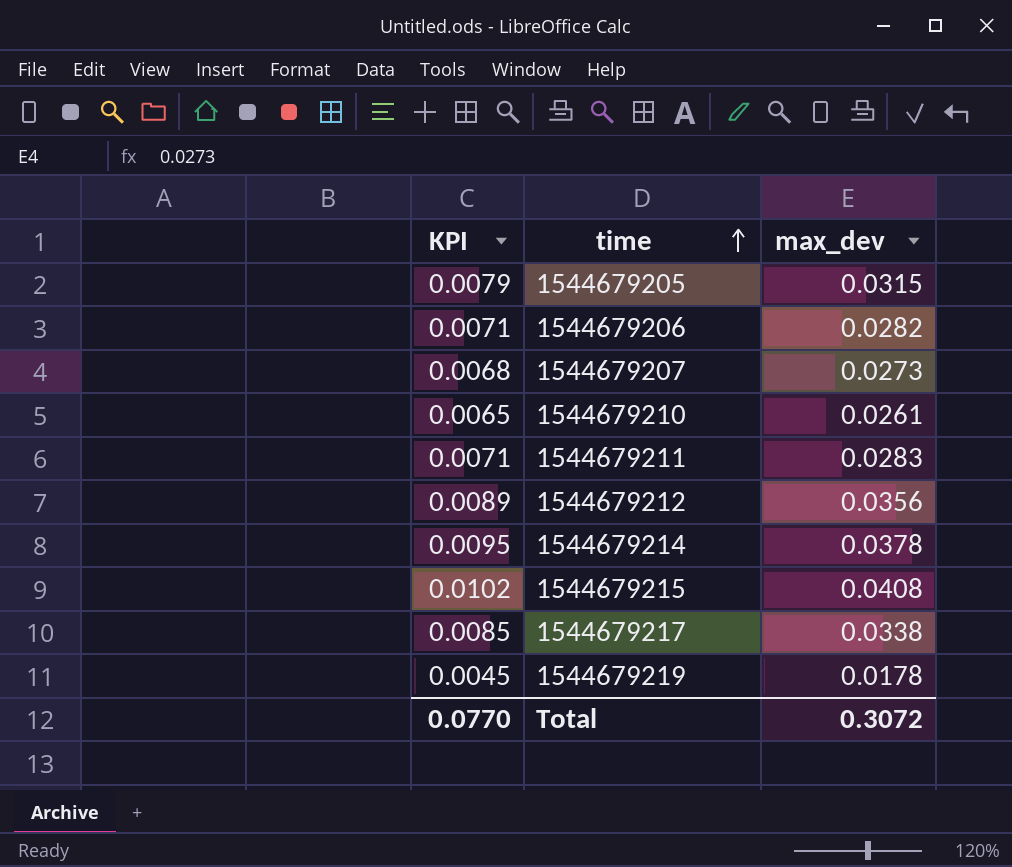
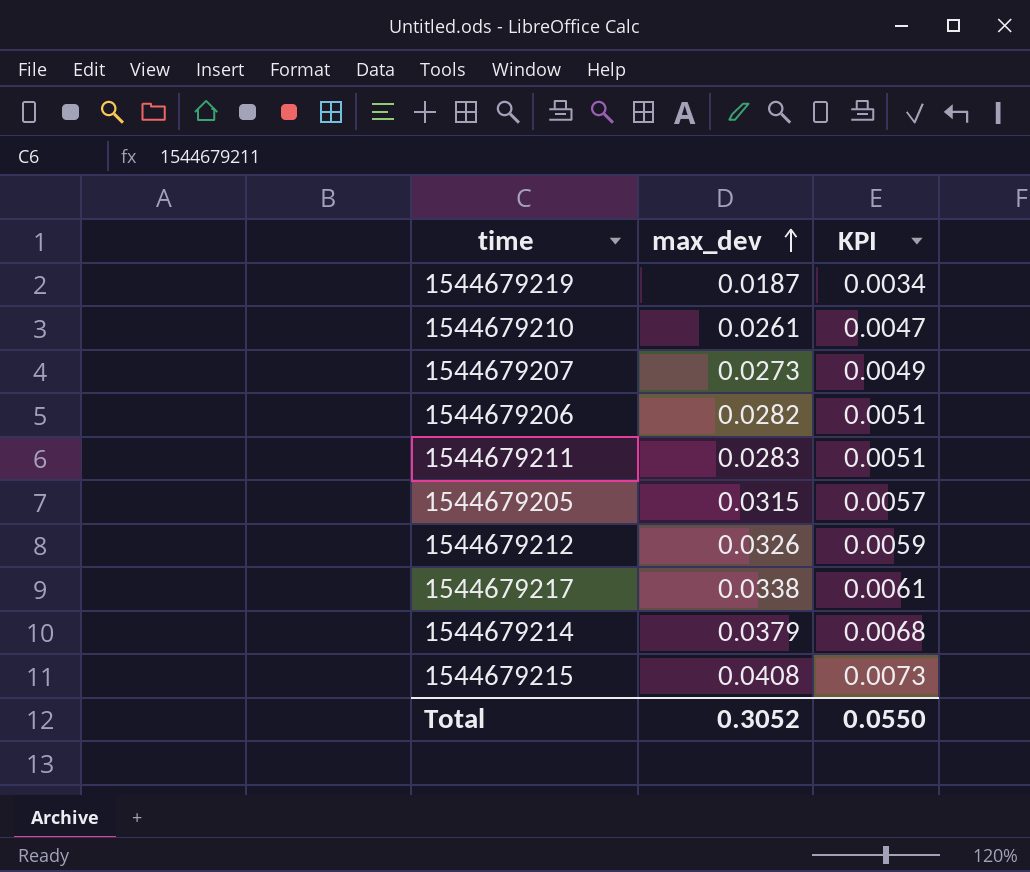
row order: time ascending -> max_dev ascending
column KPI | formula: [max_dev] * 0.25 -> [max_dev] * 0.18
column KPI | position: 1 -> 3
1544679219 | max_dev: 0.0178 -> 0.0187
1544679212 | max_dev: 0.0356 -> 0.0326
1544679214 | max_dev: 0.0378 -> 0.0379
Total | max_dev: 0.3072 -> 0.3052
Total | KPI: 0.0770 -> 0.0550

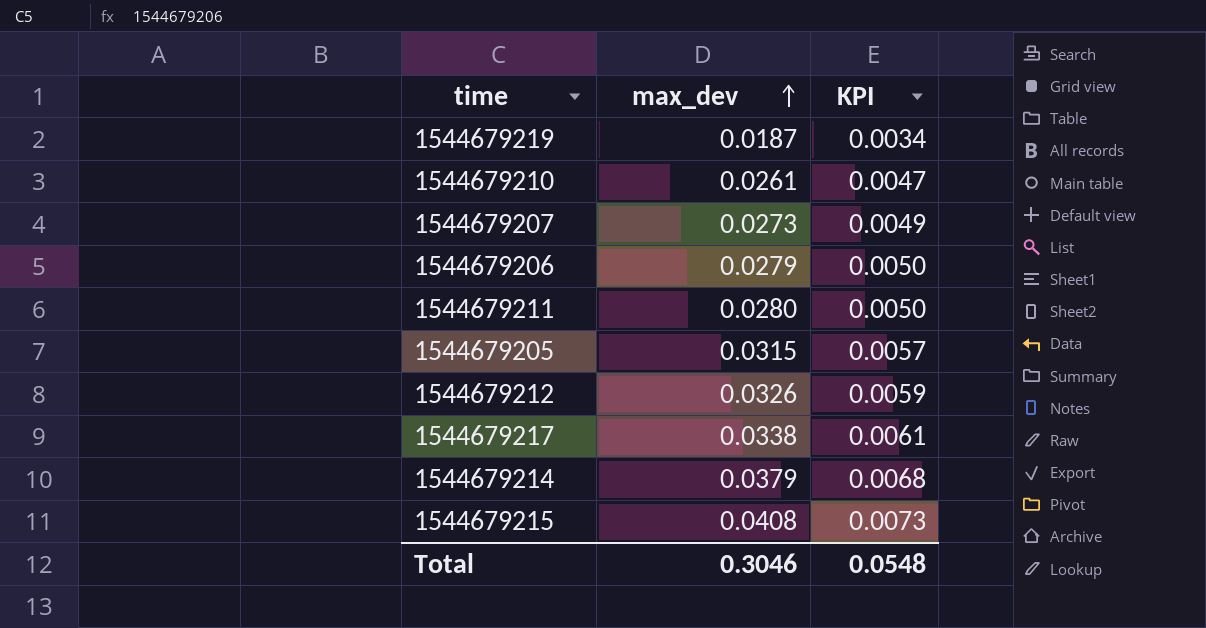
1544679206 | max_dev: 0.0282 -> 0.0279
1544679206 | KPI: 0.0051 -> 0.0050
1544679211 | max_dev: 0.0283 -> 0.0280
1544679211 | KPI: 0.0051 -> 0.0050
Total | max_dev: 0.3052 -> 0.3046
Total | KPI: 0.0550 -> 0.0548

